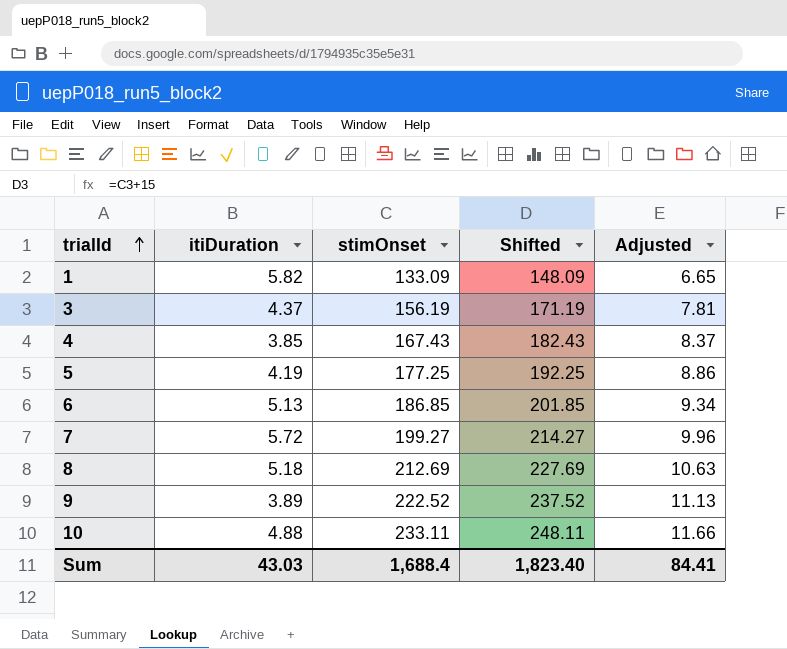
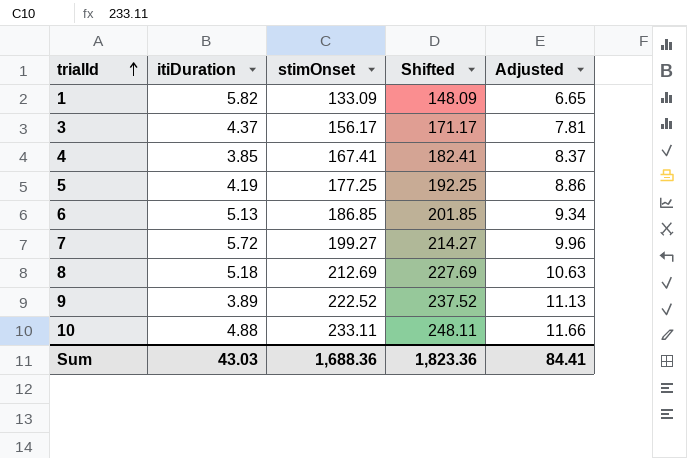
3 | stimOnset: 156.19 -> 156.17
3 | Shifted: 171.19 -> 171.17
4 | stimOnset: 167.43 -> 167.41
4 | Shifted: 182.43 -> 182.41
Sum | stimOnset: 1,688.4 -> 1,688.36
Sum | Shifted: 1,823.40 -> 1,823.36

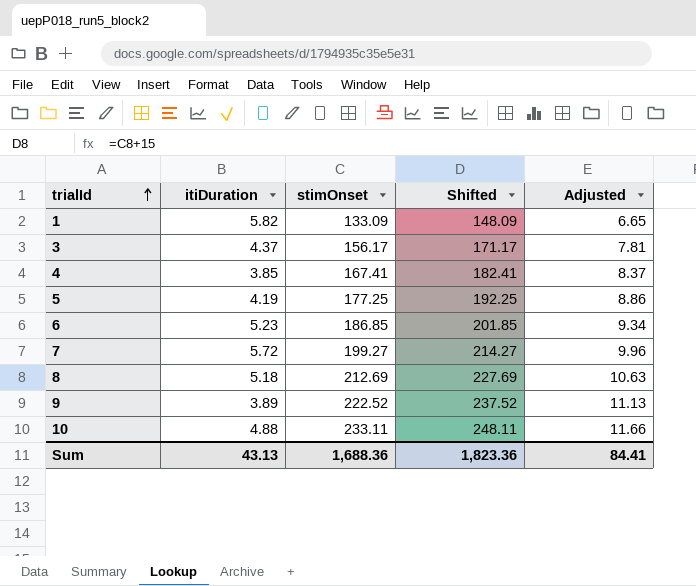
6 | itiDuration: 5.13 -> 5.23
Sum | itiDuration: 43.03 -> 43.13

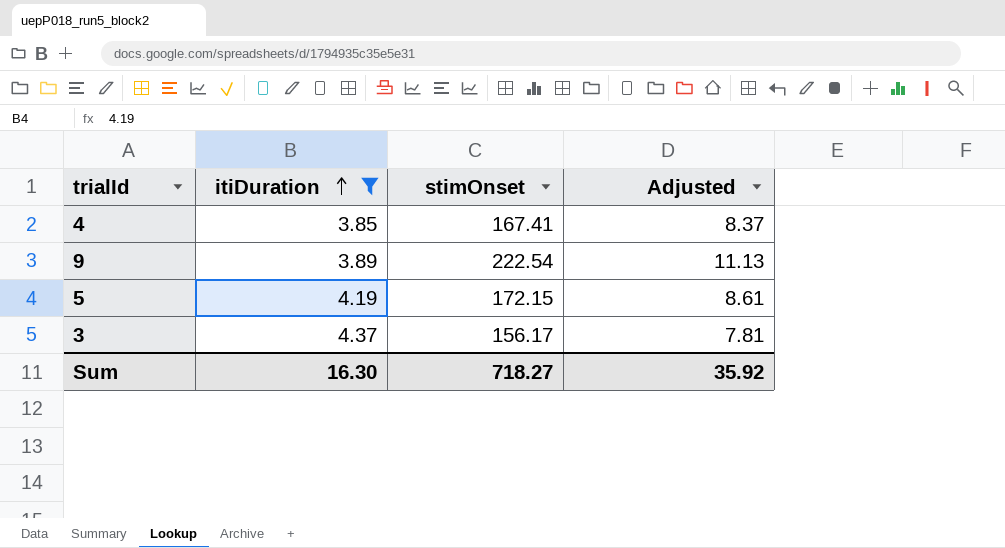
filter: none -> itiDuration <= 4.37
row order: trialId ascending -> itiDuration ascending
column Shifted | formula: [stimOnset] + 15 -> none
9 | stimOnset: 222.52 -> 222.54
5 | stimOnset: 177.25 -> 172.15
5 | Adjusted: 8.86 -> 8.61
Sum | itiDuration: 43.13 -> 16.30
Sum | stimOnset: 1,688.36 -> 718.27
Sum | Adjusted: 84.41 -> 35.92

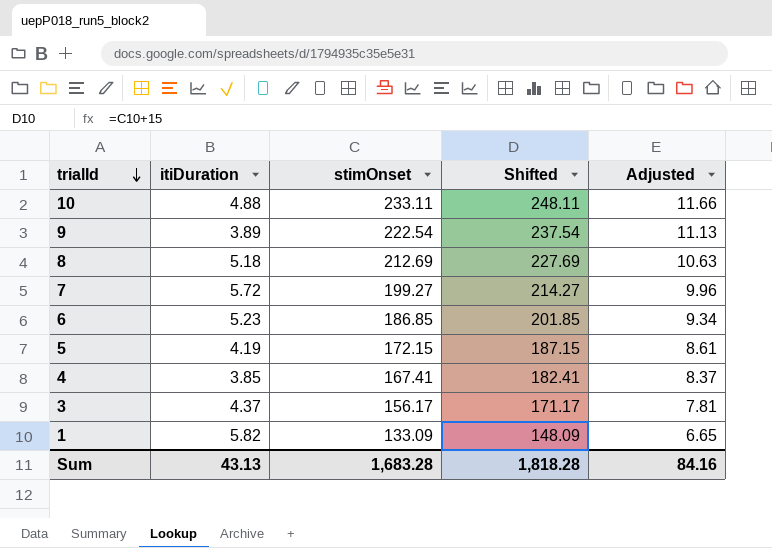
filter: itiDuration <= 4.37 -> none
row order: itiDuration ascending -> trialId descending
column Shifted | formula: none -> [stimOnset] + 15
Sum | itiDuration: 16.30 -> 43.13
Sum | stimOnset: 718.27 -> 1,683.28
Sum | Adjusted: 35.92 -> 84.16

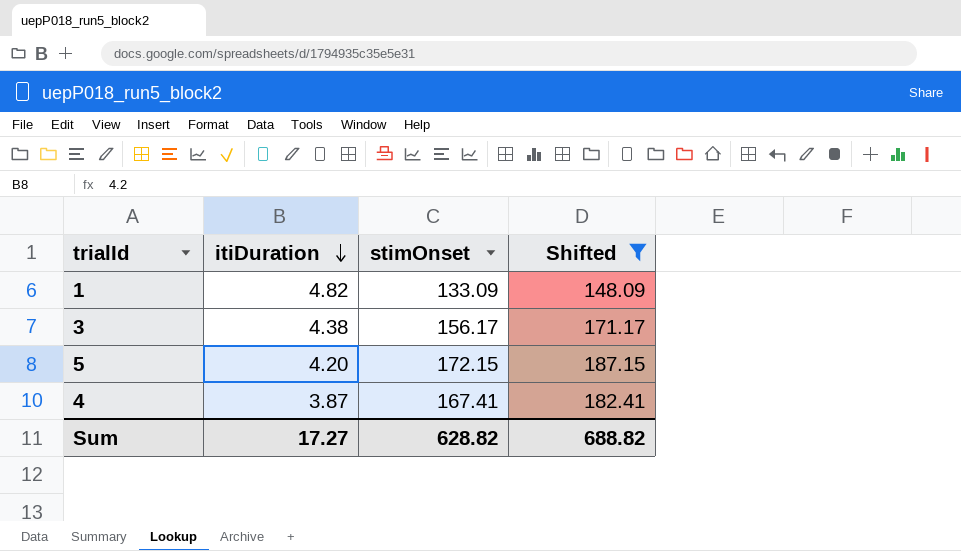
filter: none -> Shifted <= 187.15
row order: trialId descending -> itiDuration descending
column Adjusted | formula: [stimOnset] * 0.05 -> none
1 | itiDuration: 5.82 -> 4.82
3 | itiDuration: 4.37 -> 4.38
5 | itiDuration: 4.19 -> 4.20
4 | itiDuration: 3.85 -> 3.87
Sum | itiDuration: 43.13 -> 17.27
Sum | stimOnset: 1,683.28 -> 628.82
Sum | Shifted: 1,818.28 -> 688.82

